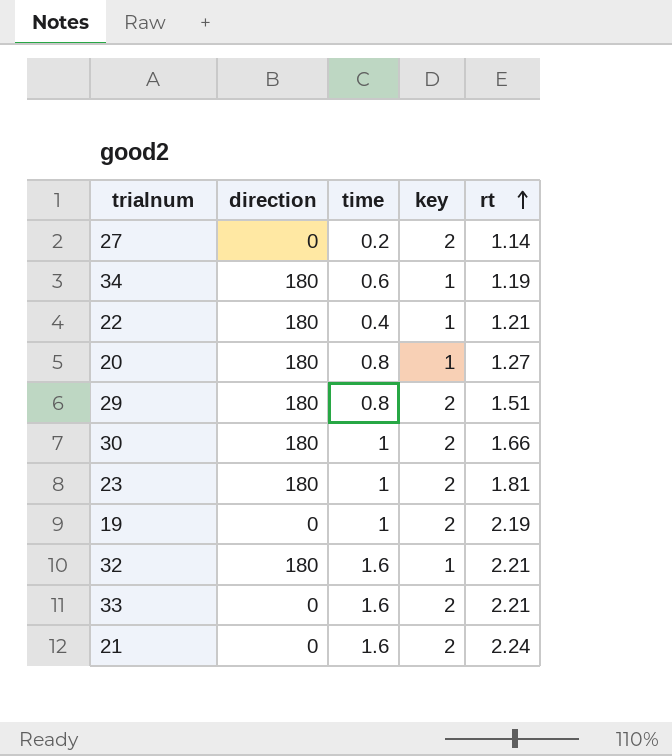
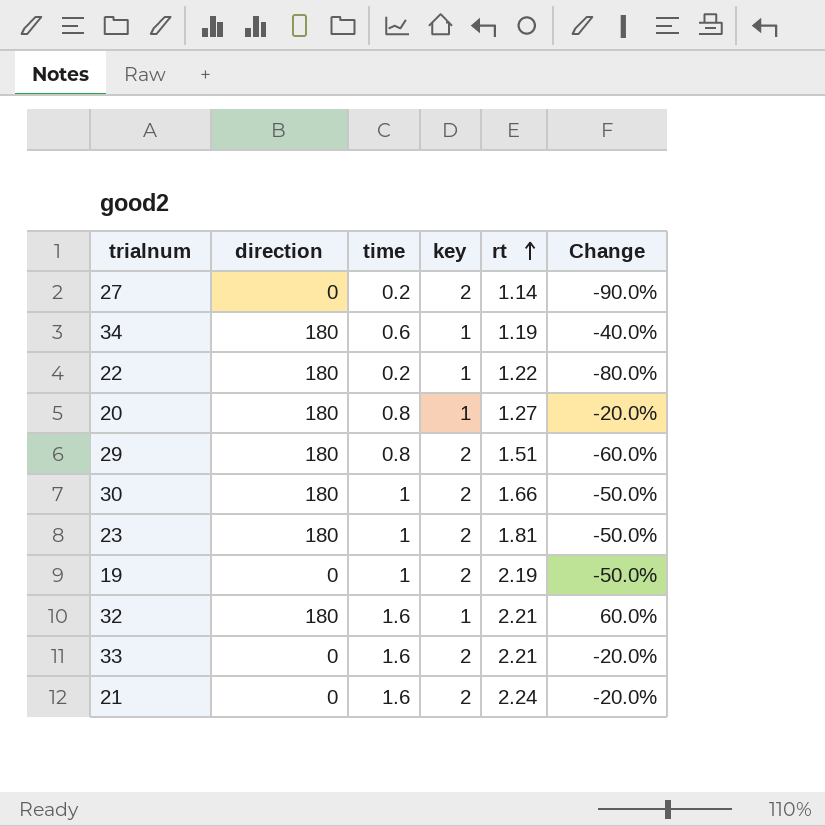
column Change | formula: none -> ([time] - [key]) / [key]
22 | time: 0.4 -> 0.2
22 | rt: 1.21 -> 1.22

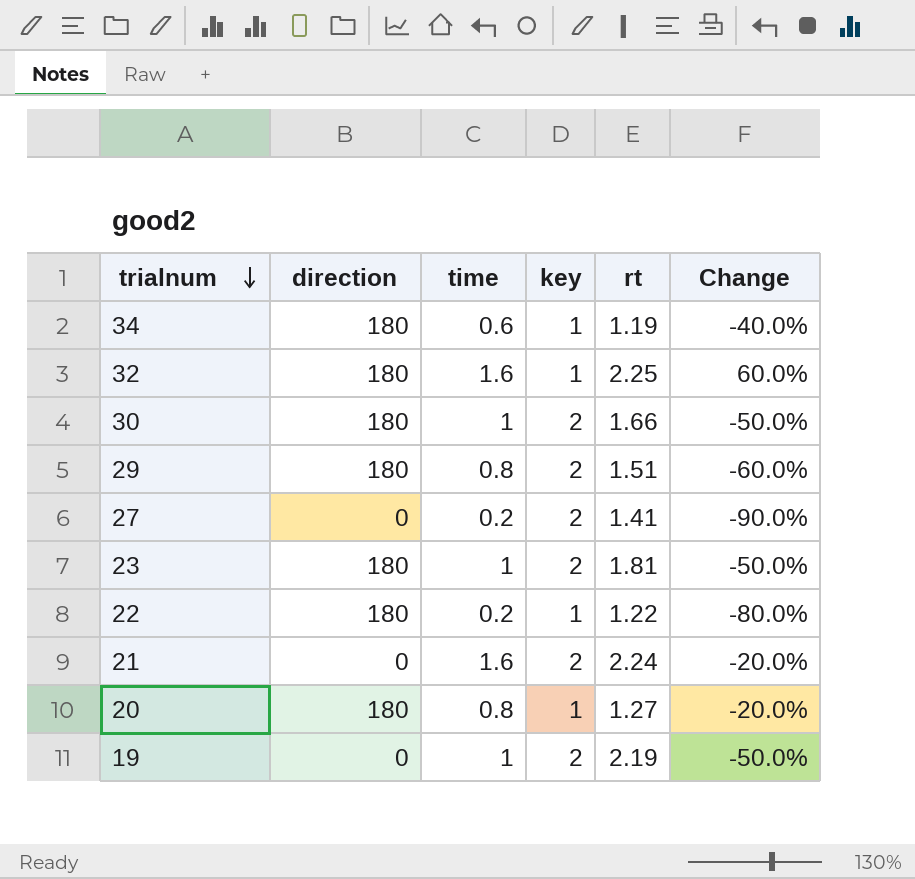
row order: rt ascending -> trialnum descending
row 33: 0 | 1.6 | 2 | 2.21 | -20.0% -> none
32 | rt: 2.21 -> 2.25
27 | rt: 1.14 -> 1.41

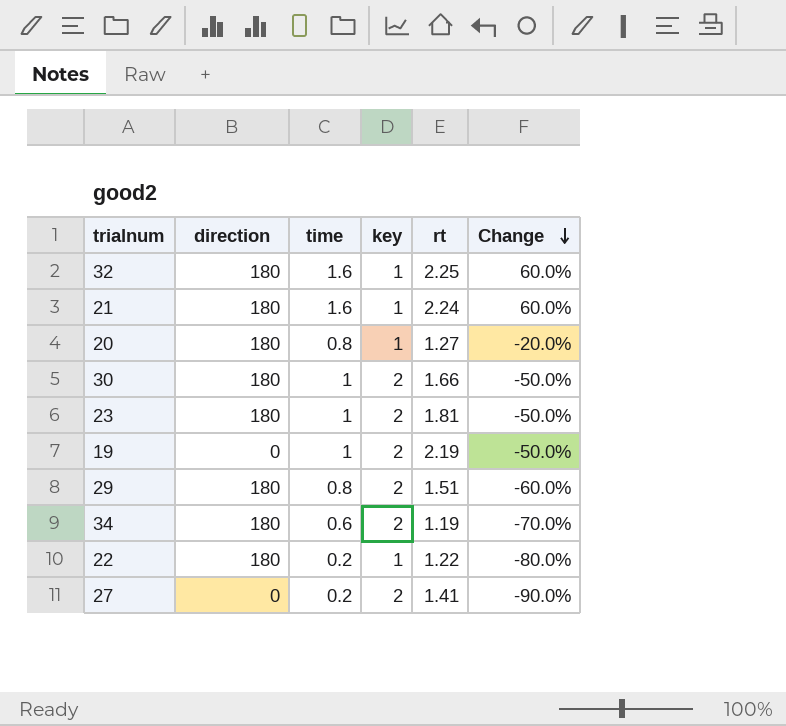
row order: trialnum descending -> Change descending
21 | direction: 0 -> 180
21 | key: 2 -> 1
21 | Change: -20.0% -> 60.0%
34 | key: 1 -> 2
34 | Change: -40.0% -> -70.0%

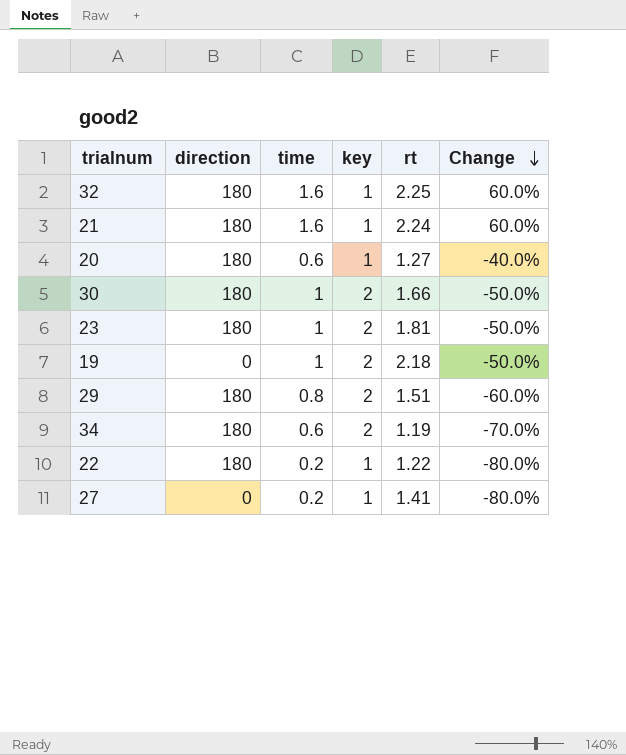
20 | time: 0.8 -> 0.6
20 | Change: -20.0% -> -40.0%
19 | rt: 2.19 -> 2.18
27 | key: 2 -> 1
27 | Change: -90.0% -> -80.0%

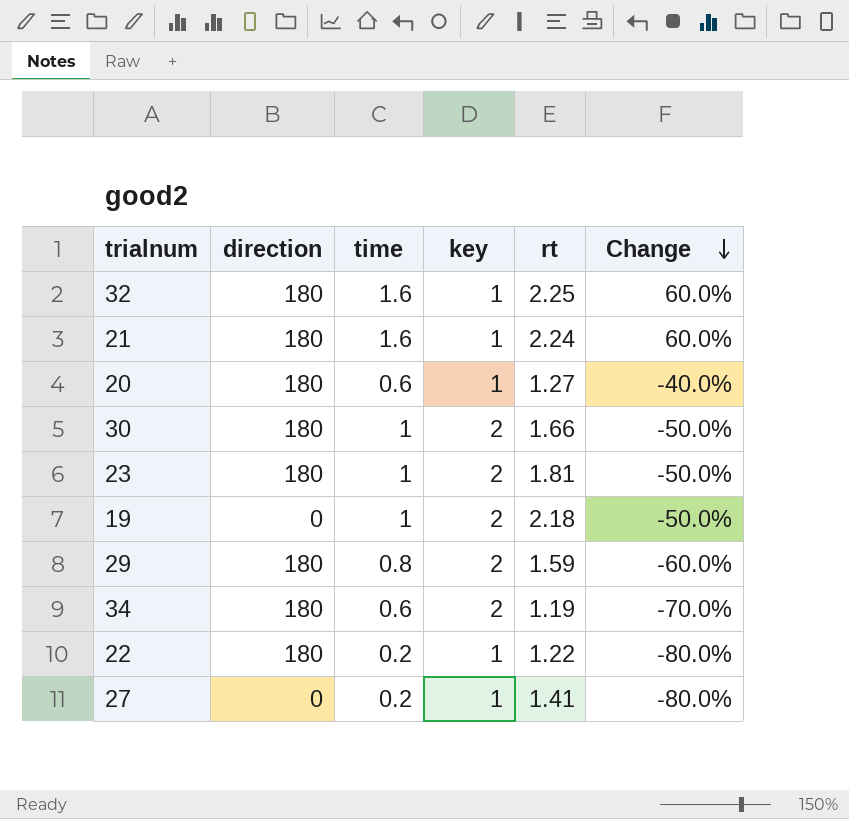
29 | rt: 1.51 -> 1.59

